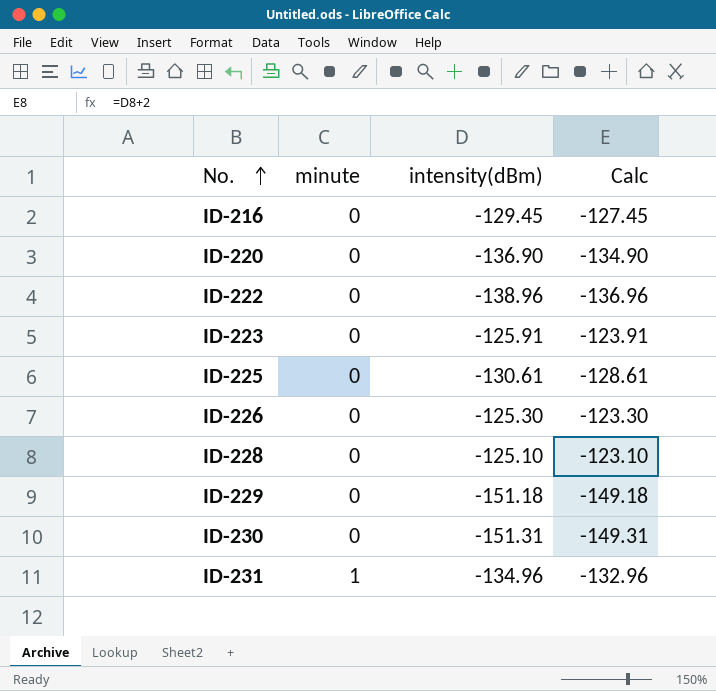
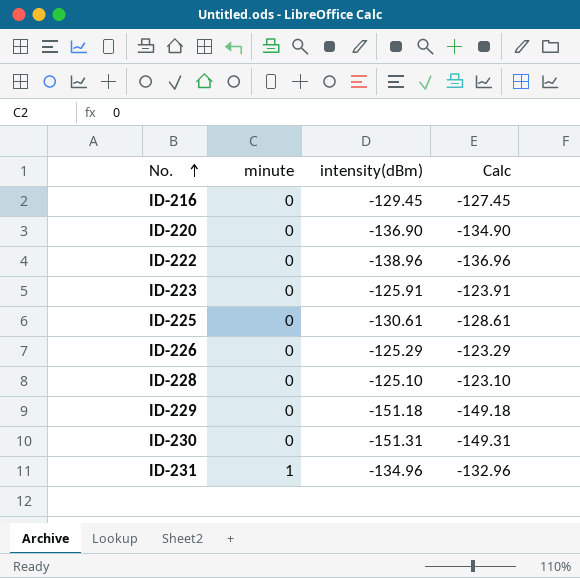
ID-226 | intensity(dBm): -125.30 -> -125.29
ID-226 | Calc: -123.30 -> -123.29

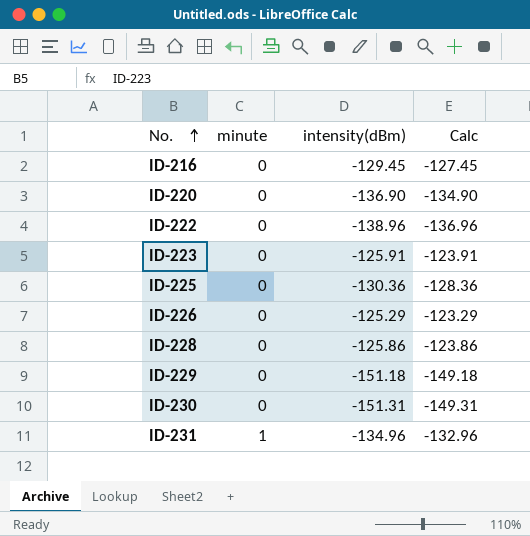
ID-225 | intensity(dBm): -130.61 -> -130.36
ID-225 | Calc: -128.61 -> -128.36
ID-228 | intensity(dBm): -125.10 -> -125.86
ID-228 | Calc: -123.10 -> -123.86

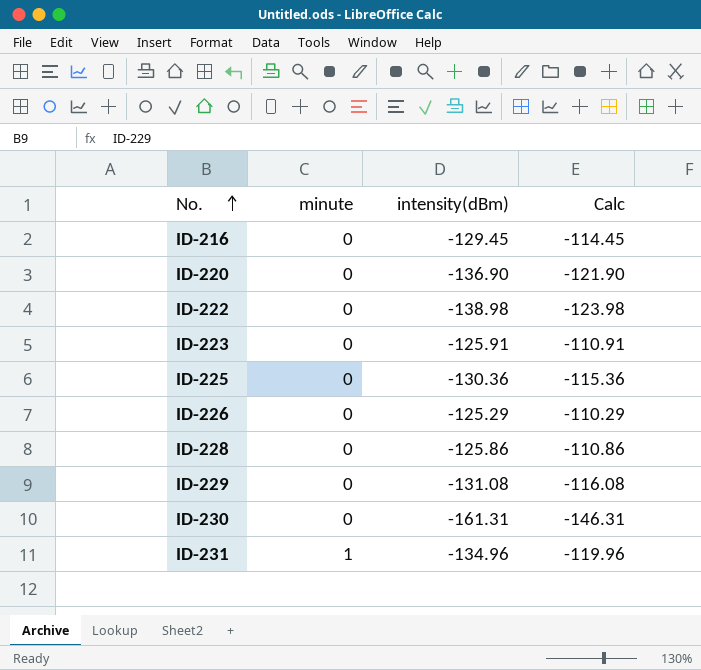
column Calc | formula: [intensity(dBm)] + 2 -> [intensity(dBm)] + 15
ID-222 | intensity(dBm): -138.96 -> -138.98
ID-229 | intensity(dBm): -151.18 -> -131.08
ID-230 | intensity(dBm): -151.31 -> -161.31

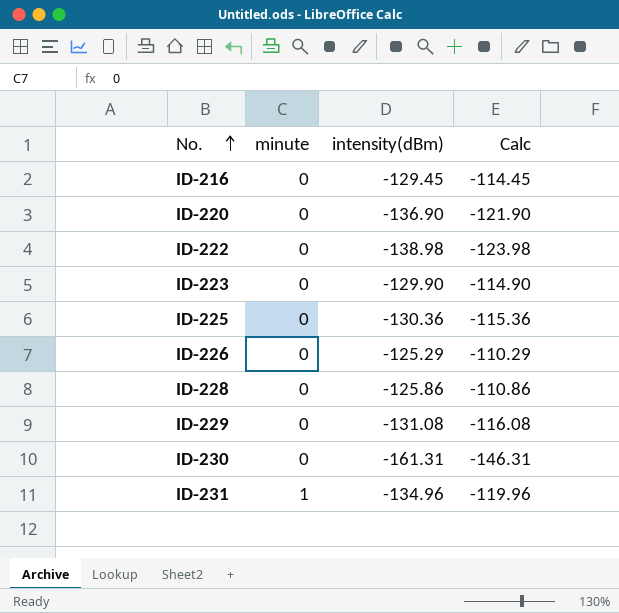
ID-223 | intensity(dBm): -125.91 -> -129.90
ID-223 | Calc: -110.91 -> -114.90

